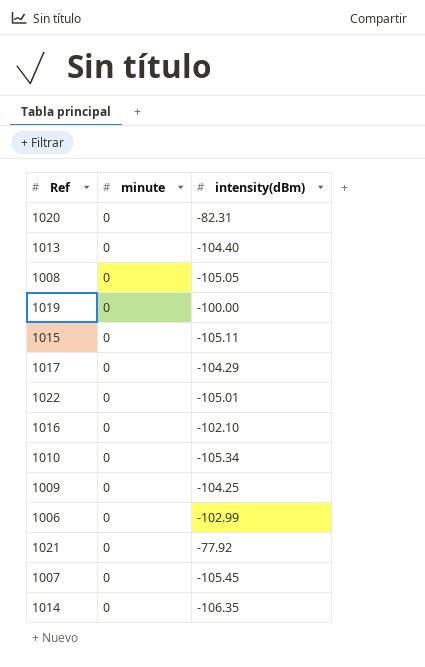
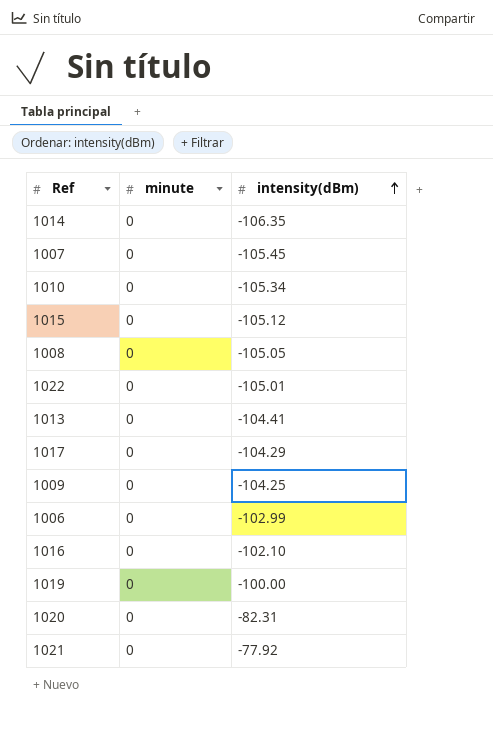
row order: none -> intensity(dBm) ascending
1015 | intensity(dBm): -105.11 -> -105.12
1013 | intensity(dBm): -104.40 -> -104.41

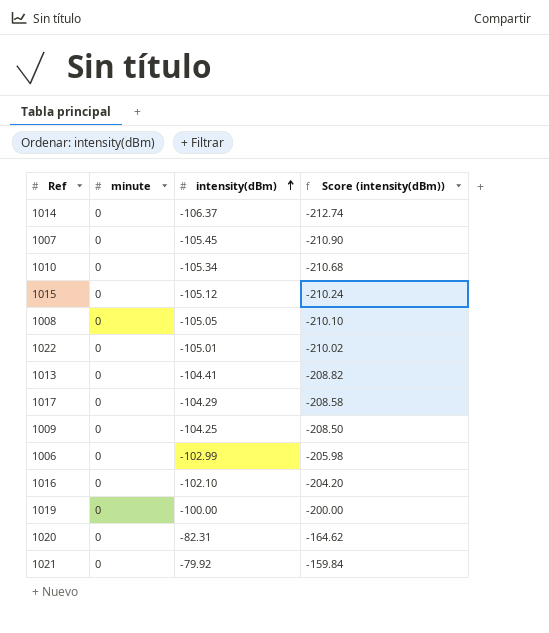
column Score (intensity(dBm)) | formula: none -> [intensity(dBm)] * 2
1014 | intensity(dBm): -106.35 -> -106.37
1021 | intensity(dBm): -77.92 -> -79.92

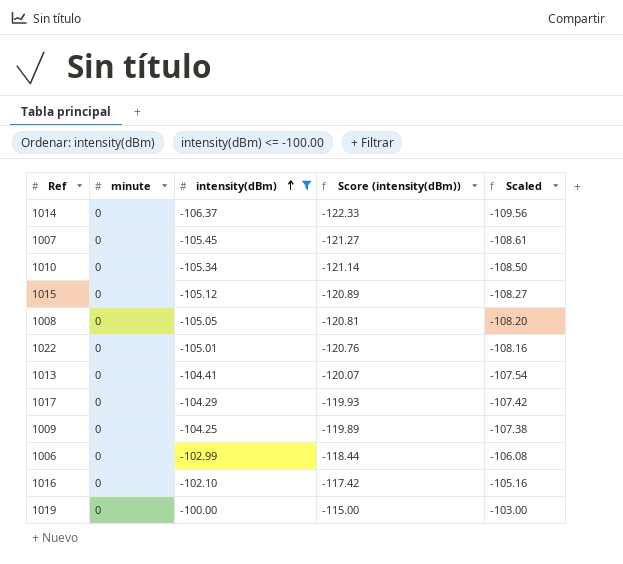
filter: none -> intensity(dBm) <= -100.00
column Score (intensity(dBm)) | formula: [intensity(dBm)] * 2 -> [intensity(dBm)] * 1.15
column Scaled | formula: none -> [intensity(dBm)] * 1.03

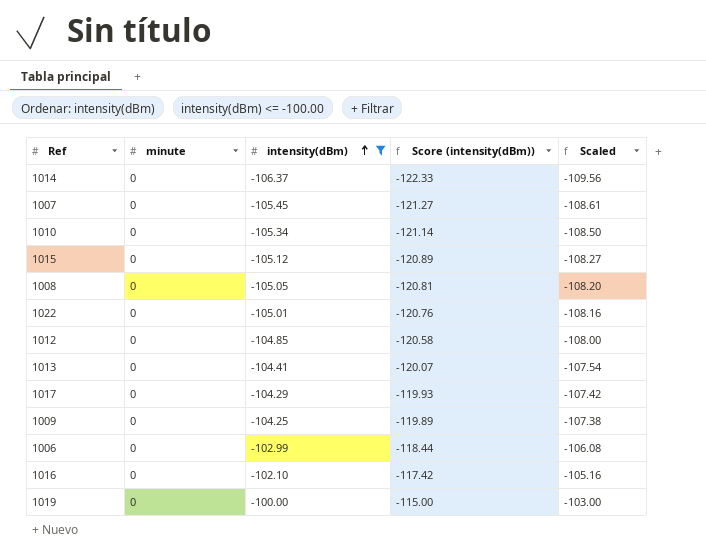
row 1012: none -> 0 | -104.85 | -120.58 | -108.00

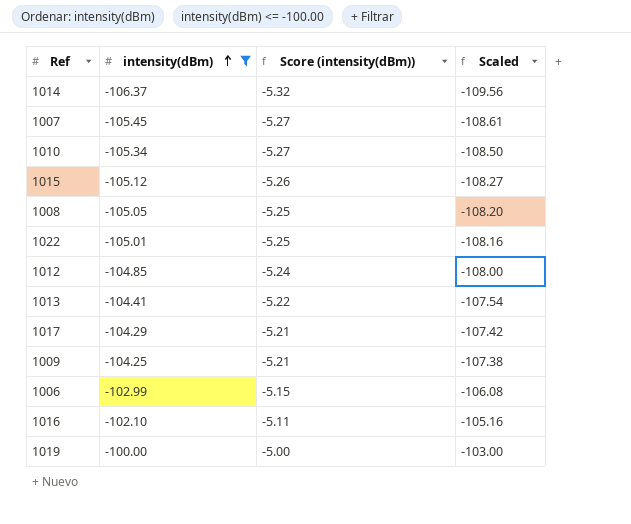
column minute | position: 2 -> none
column Score (intensity(dBm)) | formula: [intensity(dBm)] * 1.15 -> [intensity(dBm)] * 0.05

